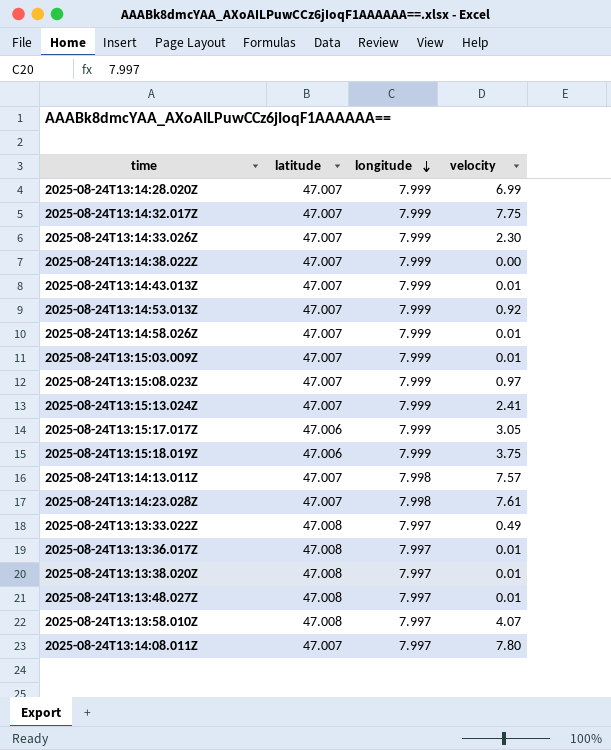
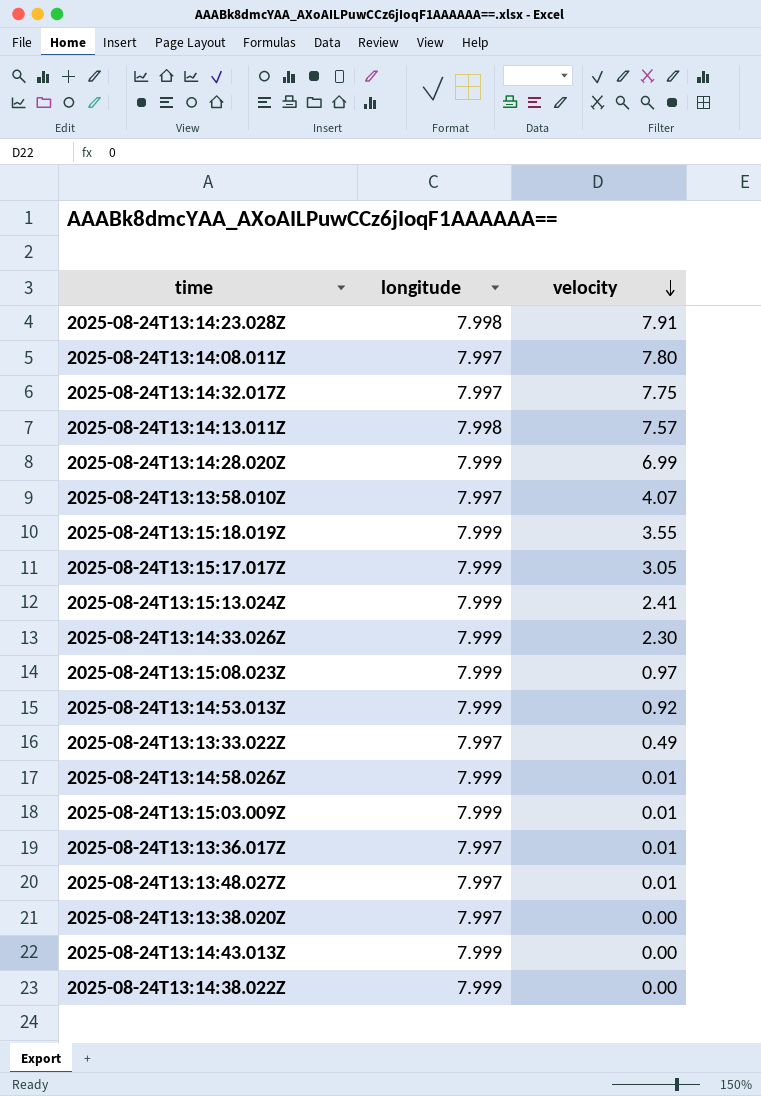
row order: longitude descending -> velocity descending
column latitude | position: 2 -> none
2025-08-24T13:14:23.028Z | velocity: 7.61 -> 7.91
2025-08-24T13:14:32.017Z | longitude: 7.999 -> 7.997
2025-08-24T13:15:18.019Z | velocity: 3.75 -> 3.55
2025-08-24T13:13:38.020Z | velocity: 0.01 -> 0.00
2025-08-24T13:14:43.013Z | velocity: 0.01 -> 0.00

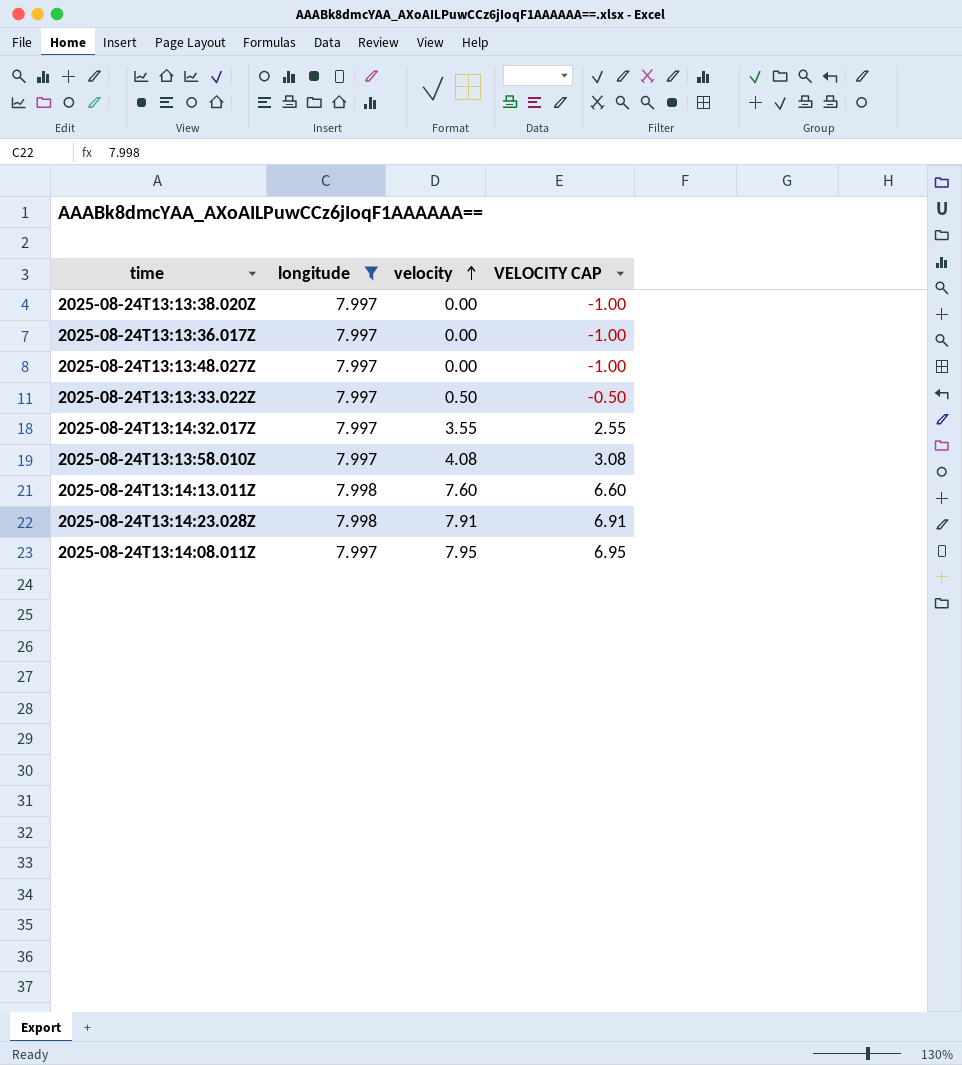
filter: none -> longitude != 7.999
row order: velocity descending -> velocity ascending
column VELOCITY CAP | formula: none -> [velocity] - 1
2025-08-24T13:13:36.017Z | velocity: 0.01 -> 0.00
2025-08-24T13:13:48.027Z | velocity: 0.01 -> 0.00
2025-08-24T13:13:33.022Z | velocity: 0.49 -> 0.50
2025-08-24T13:14:32.017Z | velocity: 7.75 -> 3.55
2025-08-24T13:13:58.010Z | velocity: 4.07 -> 4.08
2025-08-24T13:14:13.011Z | velocity: 7.57 -> 7.60
2025-08-24T13:14:08.011Z | velocity: 7.80 -> 7.95

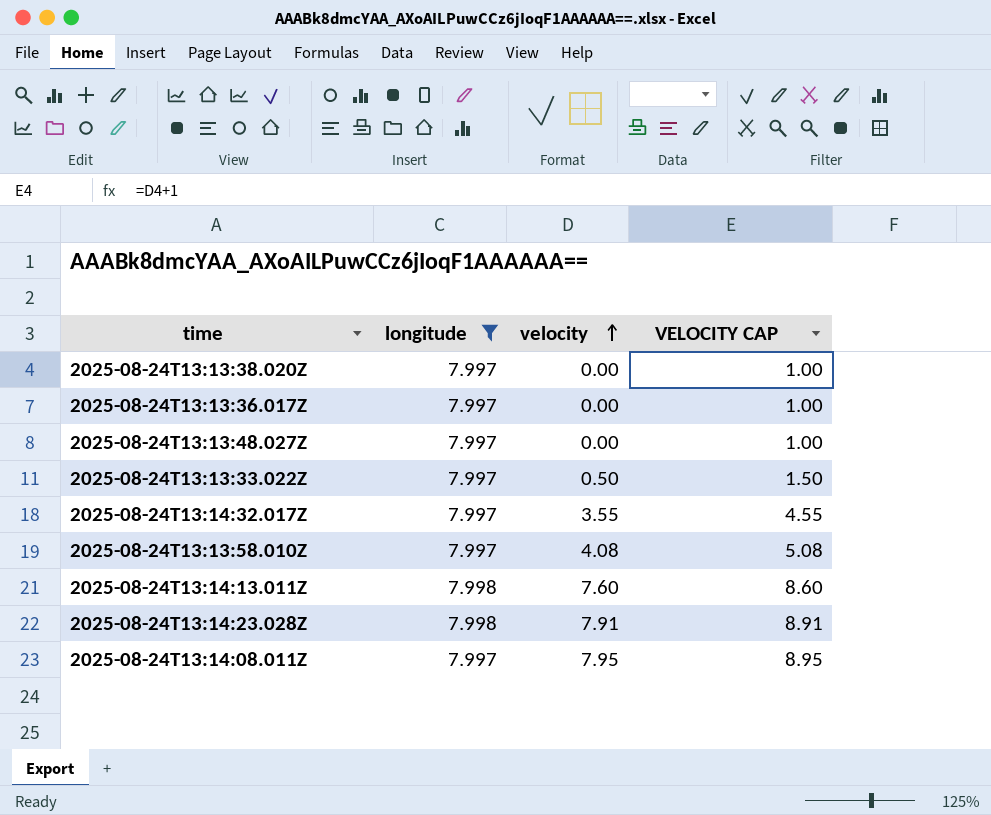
column VELOCITY CAP | formula: [velocity] - 1 -> [velocity] + 1

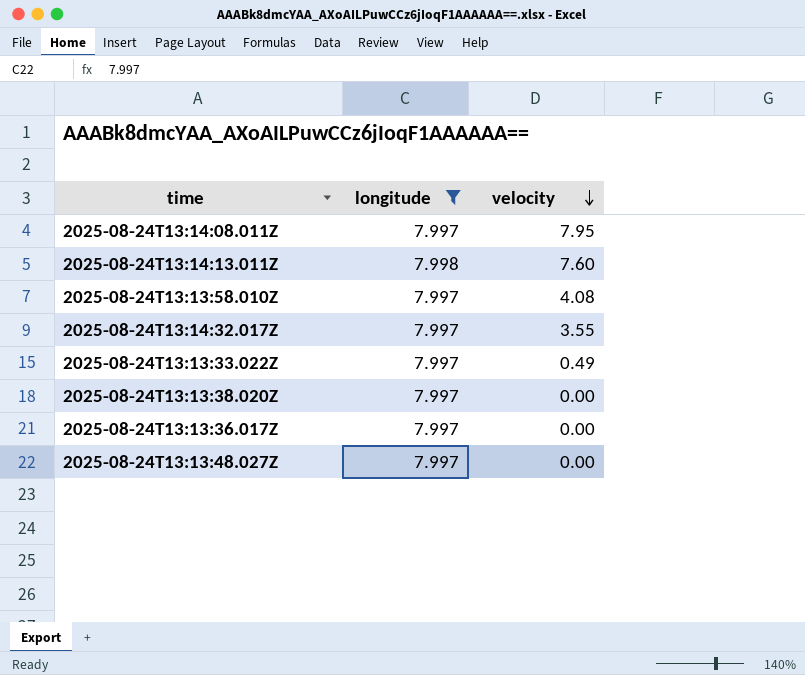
row order: velocity ascending -> velocity descending
column VELOCITY CAP | formula: [velocity] + 1 -> none
row 2025-08-24T13:14:23.028Z: 7.998 | 7.91 | 8.91 -> none
2025-08-24T13:13:33.022Z | velocity: 0.50 -> 0.49

